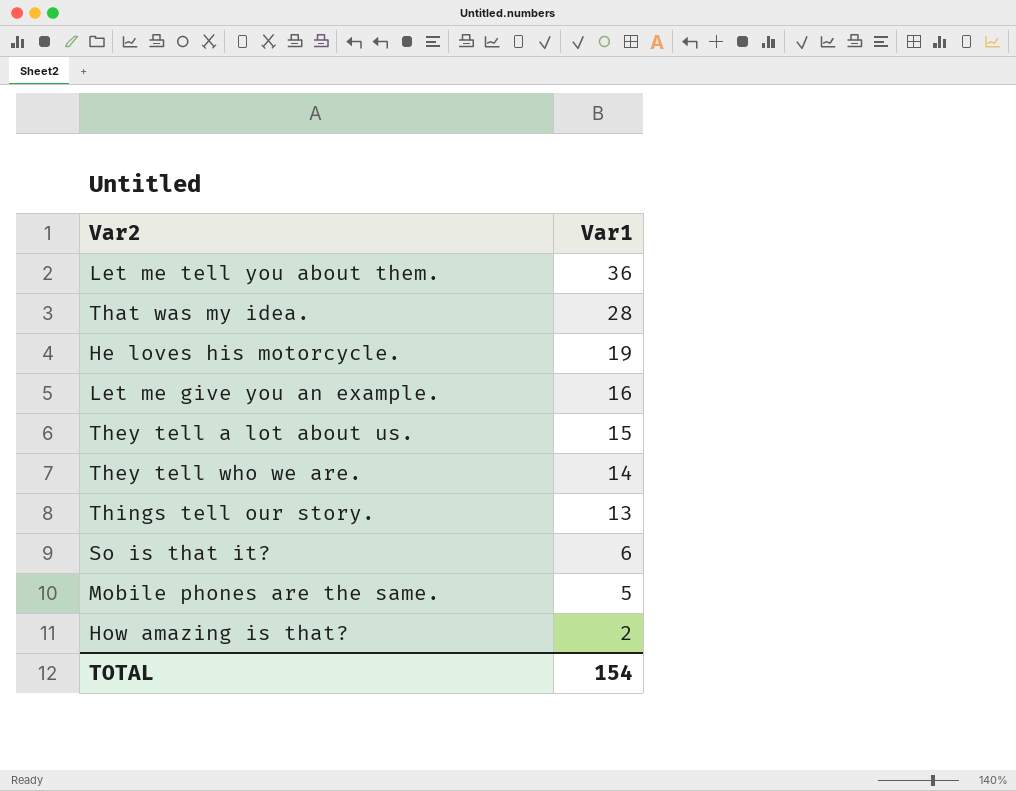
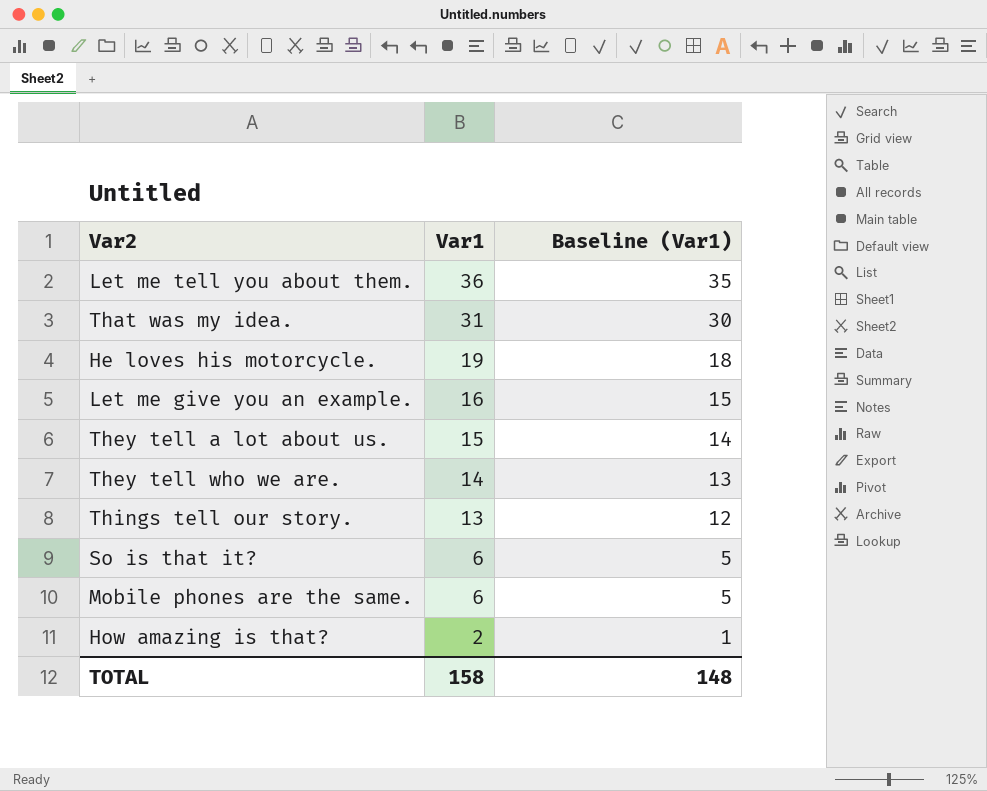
column Baseline (Var1) | formula: none -> [Var1] - 1
That was my idea. | Var1: 28 -> 31
Mobile phones are the same. | Var1: 5 -> 6
TOTAL | Var1: 154 -> 158

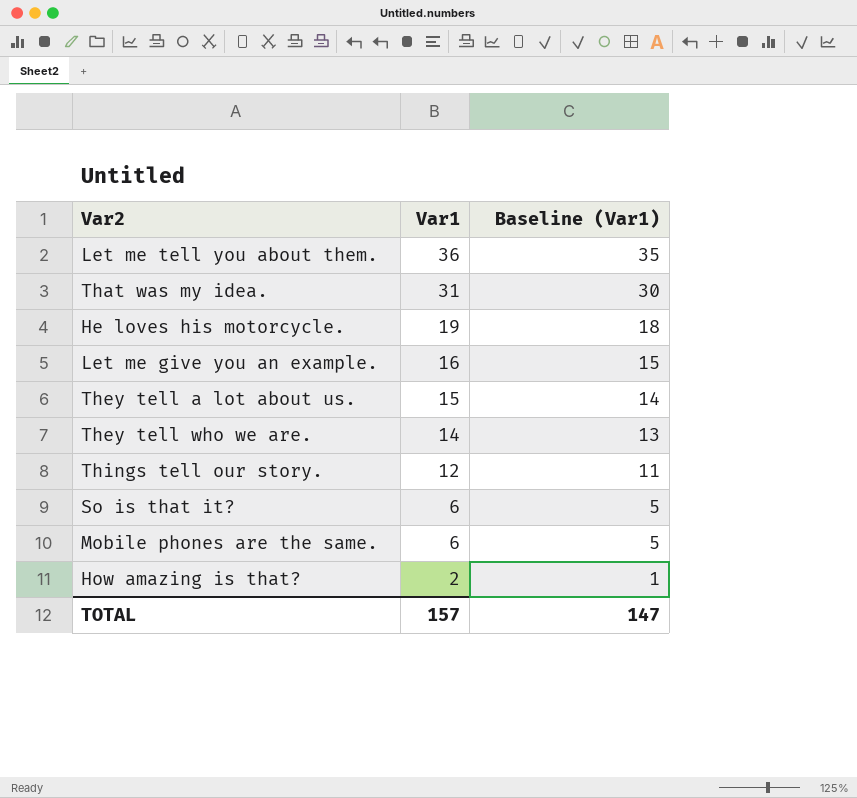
Things tell our story. | Var1: 13 -> 12
Things tell our story. | Baseline (Var1): 12 -> 11
TOTAL | Var1: 158 -> 157
TOTAL | Baseline (Var1): 148 -> 147

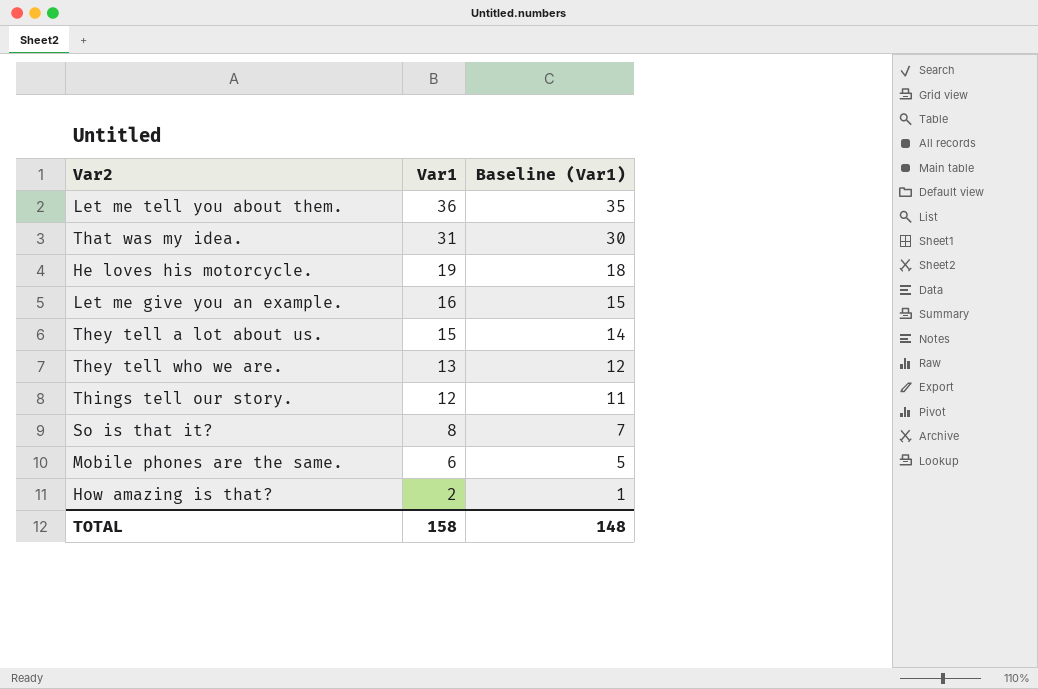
They tell who we are. | Var1: 14 -> 13
They tell who we are. | Baseline (Var1): 13 -> 12
So is that it? | Var1: 6 -> 8
So is that it? | Baseline (Var1): 5 -> 7
TOTAL | Var1: 157 -> 158
TOTAL | Baseline (Var1): 147 -> 148

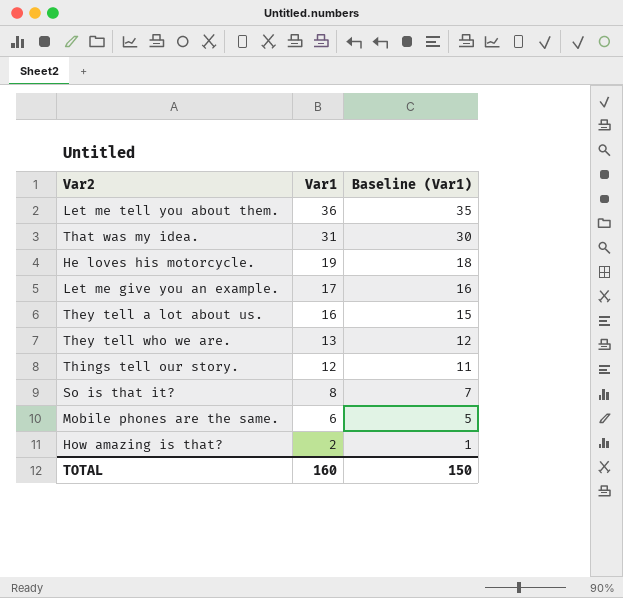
Let me give you an example. | Var1: 16 -> 17
Let me give you an example. | Baseline (Var1): 15 -> 16
They tell a lot about us. | Var1: 15 -> 16
They tell a lot about us. | Baseline (Var1): 14 -> 15
TOTAL | Var1: 158 -> 160
TOTAL | Baseline (Var1): 148 -> 150

